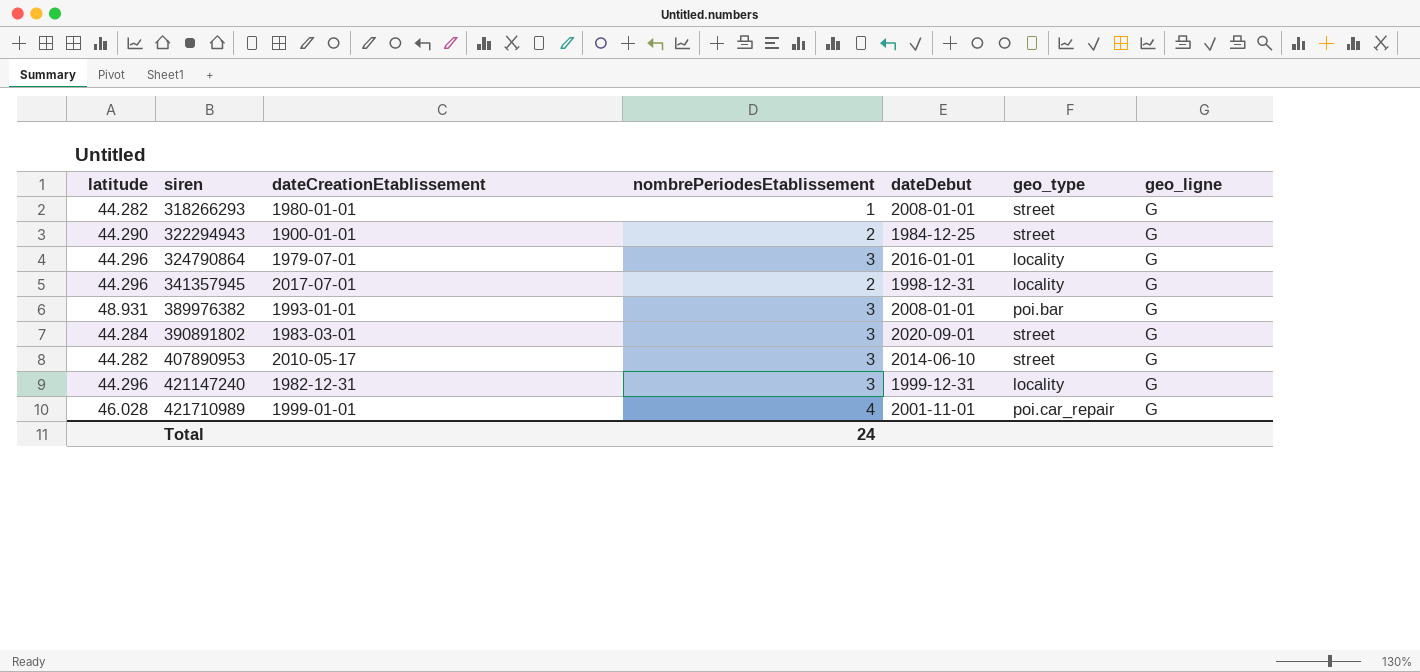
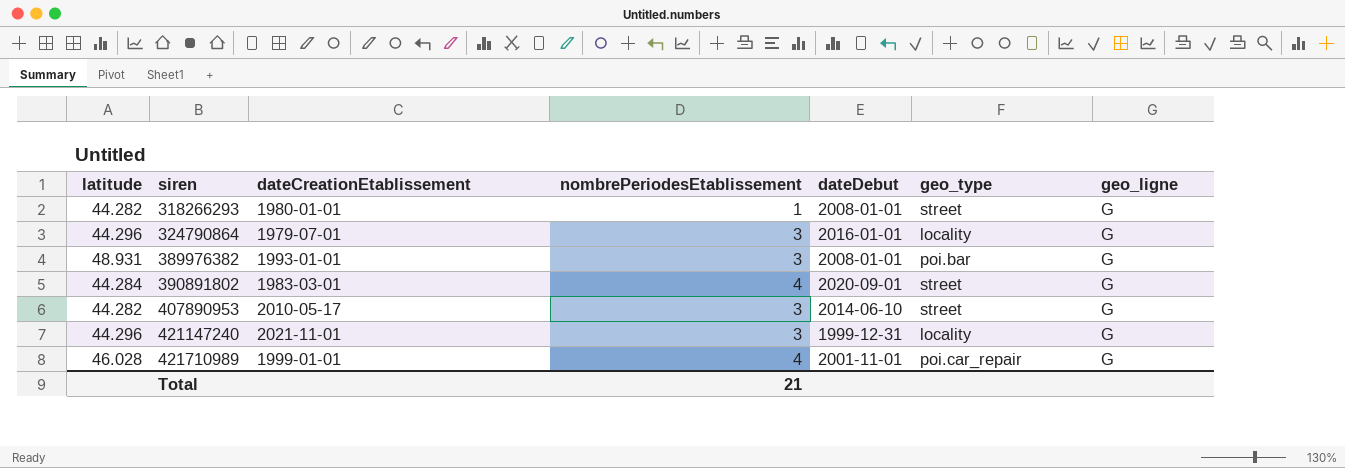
row 322294943: 44.290 | 1900-01-01 | 2 | 1984-12-25 | street | G -> none
row 341357945: 44.296 | 2017-07-01 | 2 | 1998-12-31 | locality | G -> none
390891802 | nombrePeriodesEtablissement: 3 -> 4
421147240 | dateCreationEtablissement: 1982-12-31 -> 2021-11-01
Total | nombrePeriodesEtablissement: 24 -> 21

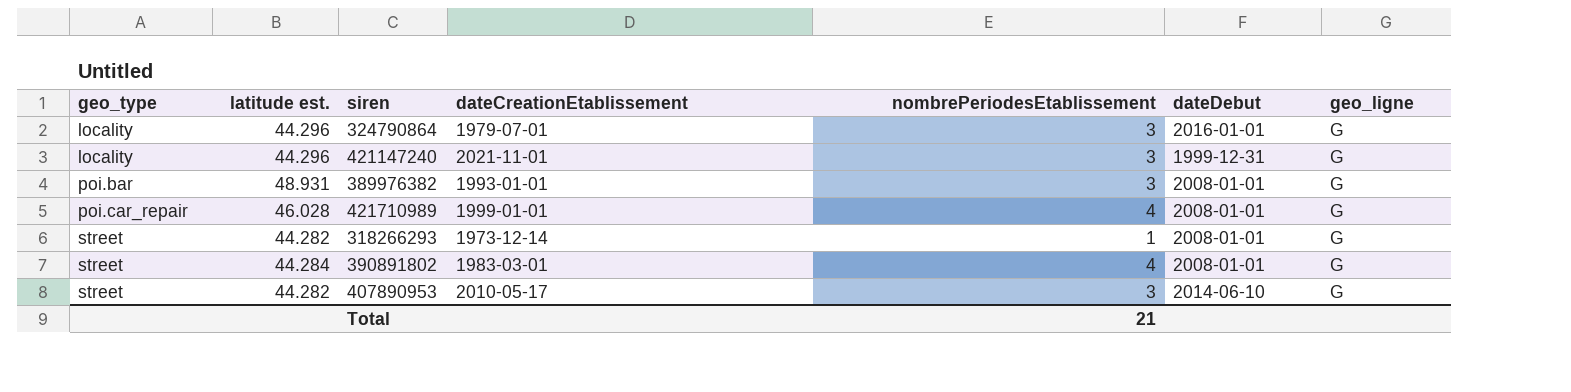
row order: siren ascending -> geo_type ascending
column geo_type | position: 6 -> 1
column name: latitude -> latitude est.
421710989 | dateDebut: 2001-11-01 -> 2008-01-01
318266293 | dateCreationEtablissement: 1980-01-01 -> 1973-12-14
390891802 | dateDebut: 2020-09-01 -> 2008-01-01

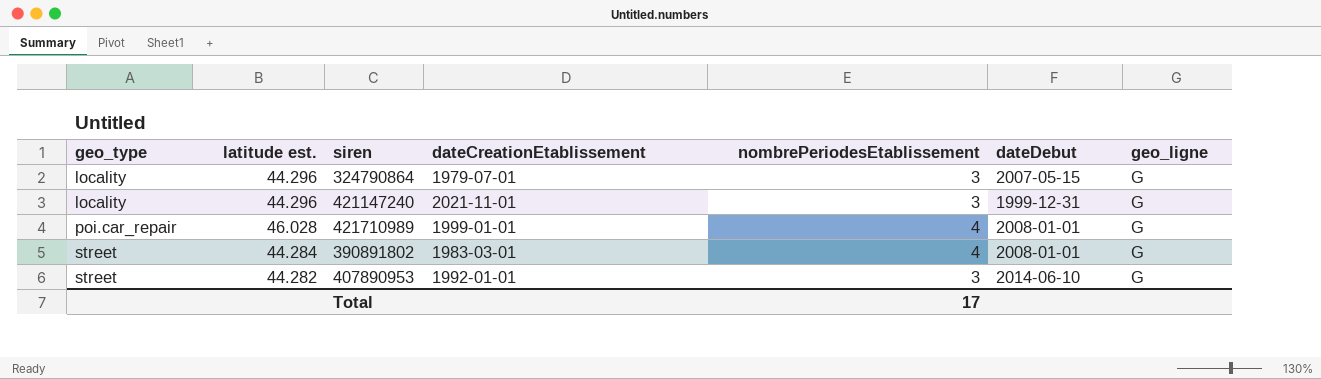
row 389976382: poi.bar | 48.931 | 1993-01-01 | 3 | 2008-01-01 | G -> none
row 318266293: street | 44.282 | 1973-12-14 | 1 | 2008-01-01 | G -> none
324790864 | dateDebut: 2016-01-01 -> 2007-05-15
407890953 | dateCreationEtablissement: 2010-05-17 -> 1992-01-01
Total | nombrePeriodesEtablissement: 21 -> 17

